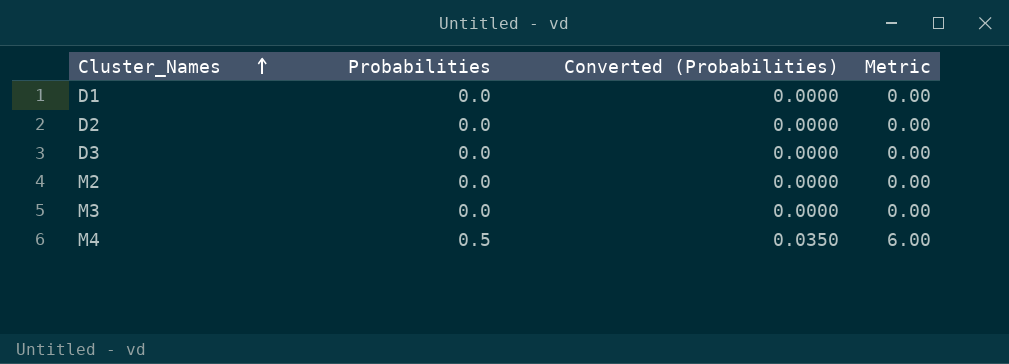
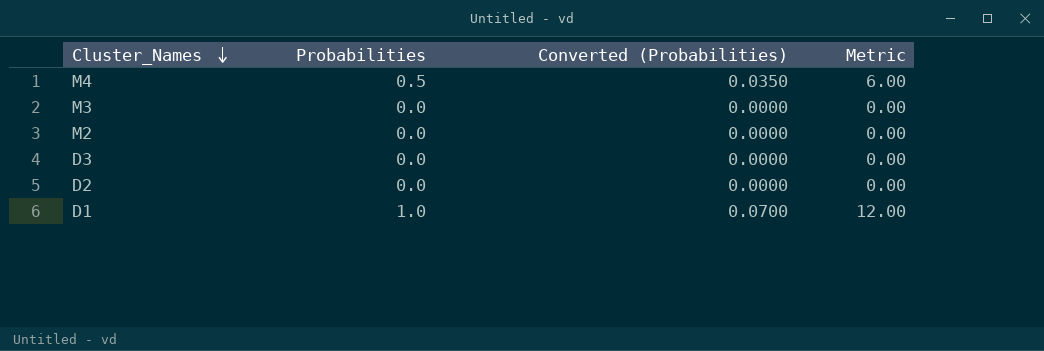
row order: Cluster_Names ascending -> Cluster_Names descending
D1 | Probabilities: 0.0 -> 1.0
D1 | Converted (Probabilities): 0.0000 -> 0.0700
D1 | Metric: 0.00 -> 12.00

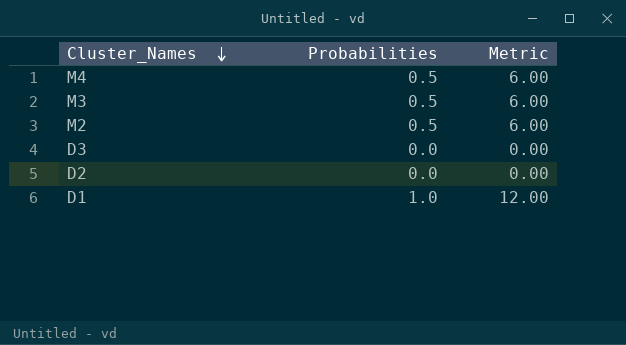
column Converted (Probabilities) | formula: [Probabilities] * 0.07 -> none
M3 | Probabilities: 0.0 -> 0.5
M3 | Metric: 0.00 -> 6.00
M2 | Probabilities: 0.0 -> 0.5
M2 | Metric: 0.00 -> 6.00

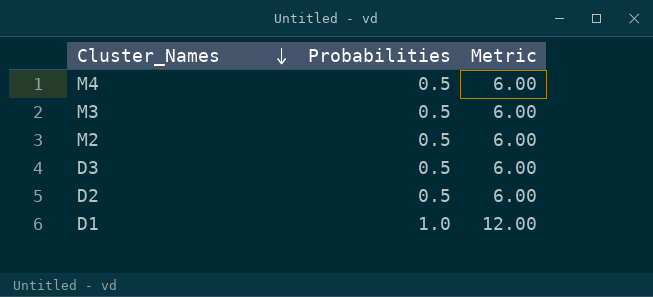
D3 | Probabilities: 0.0 -> 0.5
D3 | Metric: 0.00 -> 6.00
D2 | Probabilities: 0.0 -> 0.5
D2 | Metric: 0.00 -> 6.00

